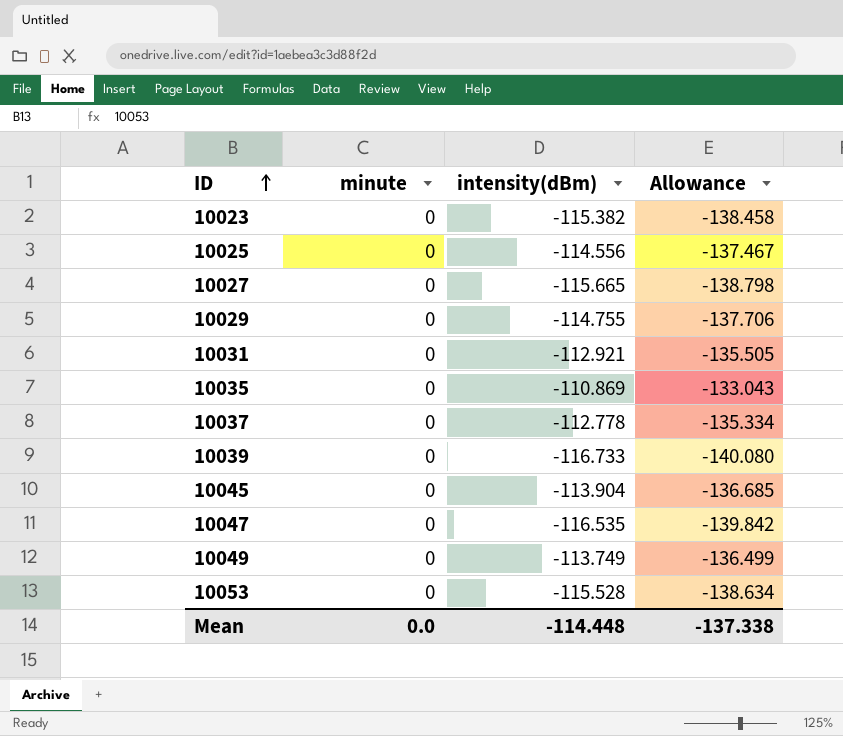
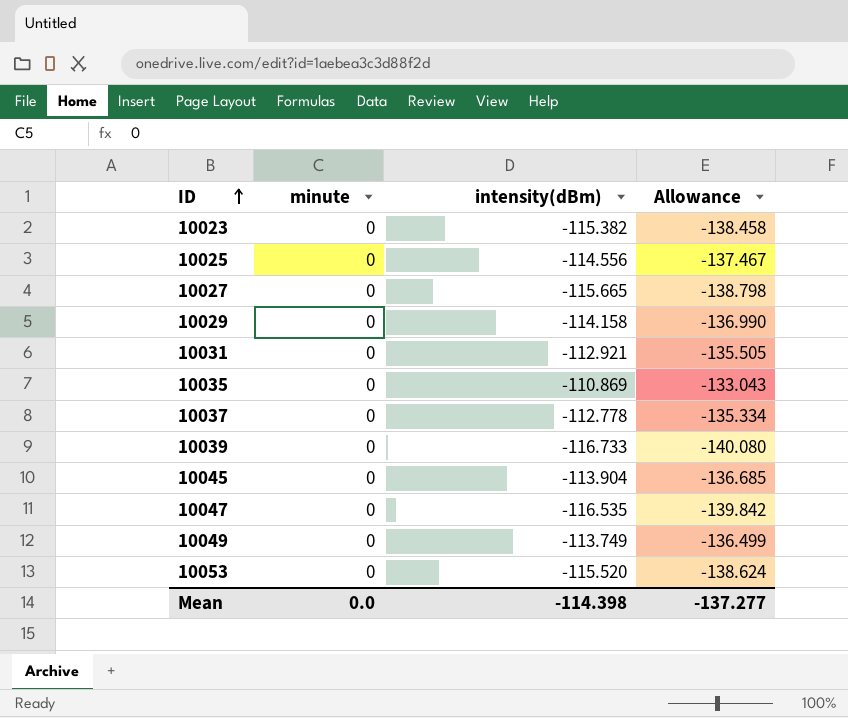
10029 | intensity(dBm): -114.755 -> -114.158
10029 | Allowance: -137.706 -> -136.990
10053 | intensity(dBm): -115.528 -> -115.520
10053 | Allowance: -138.634 -> -138.624
Mean | intensity(dBm): -114.448 -> -114.398
Mean | Allowance: -137.338 -> -137.277

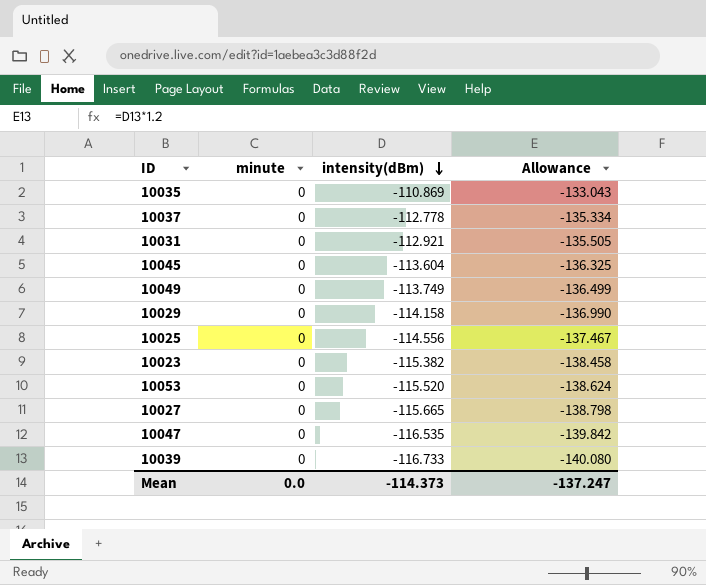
row order: ID ascending -> intensity(dBm) descending
10045 | intensity(dBm): -113.904 -> -113.604
10045 | Allowance: -136.685 -> -136.325
Mean | intensity(dBm): -114.398 -> -114.373
Mean | Allowance: -137.277 -> -137.247

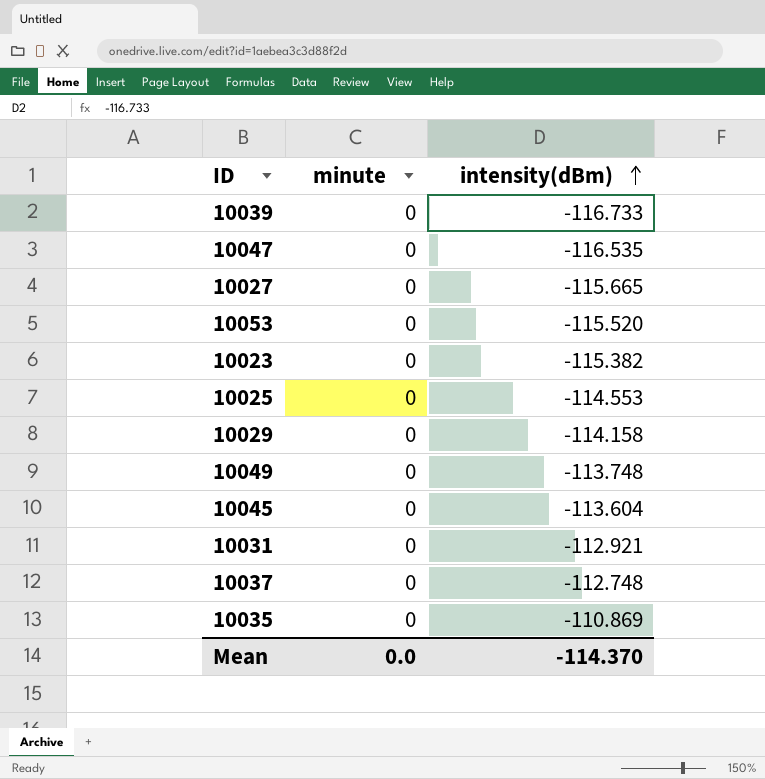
row order: intensity(dBm) descending -> intensity(dBm) ascending
column Allowance | formula: [intensity(dBm)] * 1.2 -> none
10025 | intensity(dBm): -114.556 -> -114.553
10049 | intensity(dBm): -113.749 -> -113.748
10037 | intensity(dBm): -112.778 -> -112.748
Mean | intensity(dBm): -114.373 -> -114.370

